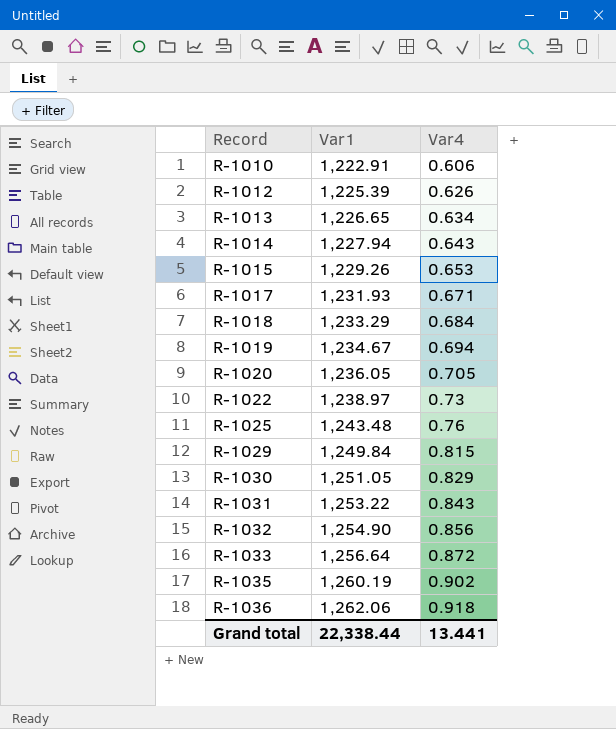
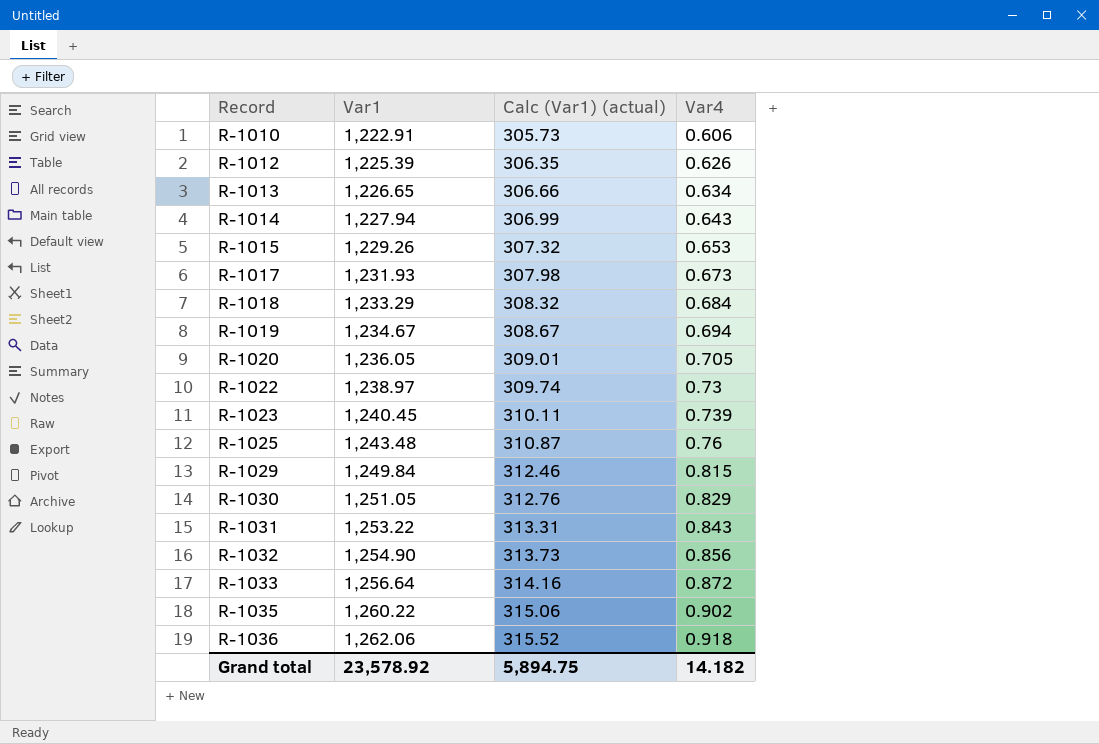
column Calc (Var1) (actual) | formula: none -> [Var1] * 0.25
R-1017 | Var4: 0.671 -> 0.673
row R-1023: none -> 1,240.45 | 310.11 | 0.739
R-1035 | Var1: 1,260.19 -> 1,260.22
Grand total | Var1: 22,338.44 -> 23,578.92
Grand total | Var4: 13.441 -> 14.182

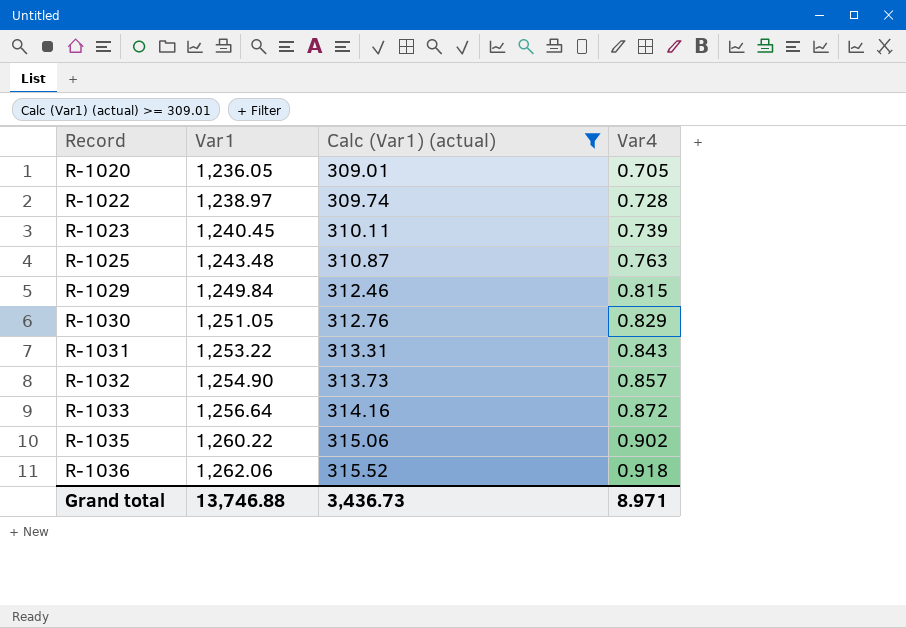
filter: none -> Calc (Var1) (actual) >= 309.01
R-1022 | Var4: 0.73 -> 0.728
R-1025 | Var4: 0.76 -> 0.763
R-1032 | Var4: 0.856 -> 0.857
Grand total | Var1: 23,578.92 -> 13,746.88
Grand total | Calc (Var1) (actual): 5,894.75 -> 3,436.73
Grand total | Var4: 14.182 -> 8.971

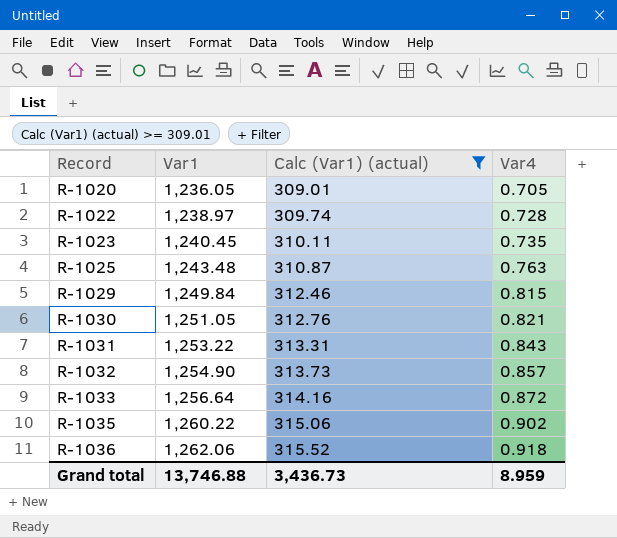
R-1023 | Var4: 0.739 -> 0.735
R-1030 | Var4: 0.829 -> 0.821
Grand total | Var4: 8.971 -> 8.959

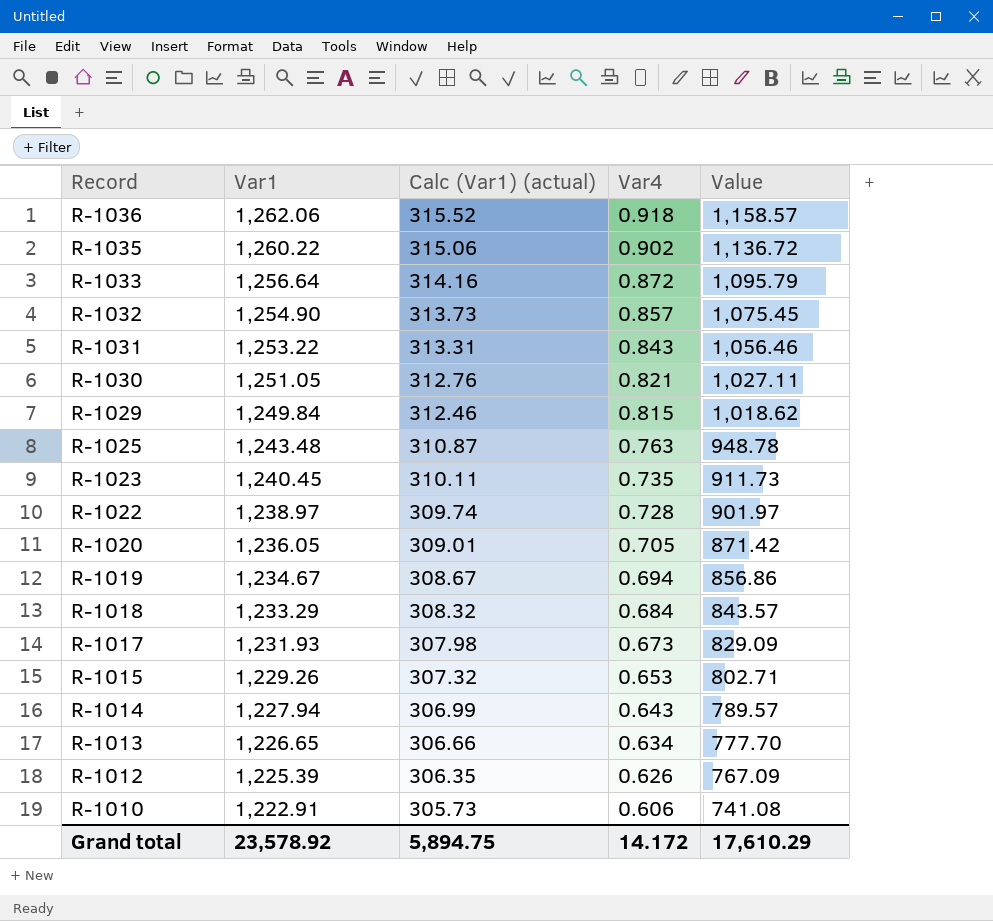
filter: Calc (Var1) (actual) >= 309.01 -> none
row order: Record ascending -> Record descending
column Value | formula: none -> [Var1] * [Var4]
Grand total | Var1: 13,746.88 -> 23,578.92
Grand total | Calc (Var1) (actual): 3,436.73 -> 5,894.75
Grand total | Var4: 8.959 -> 14.172

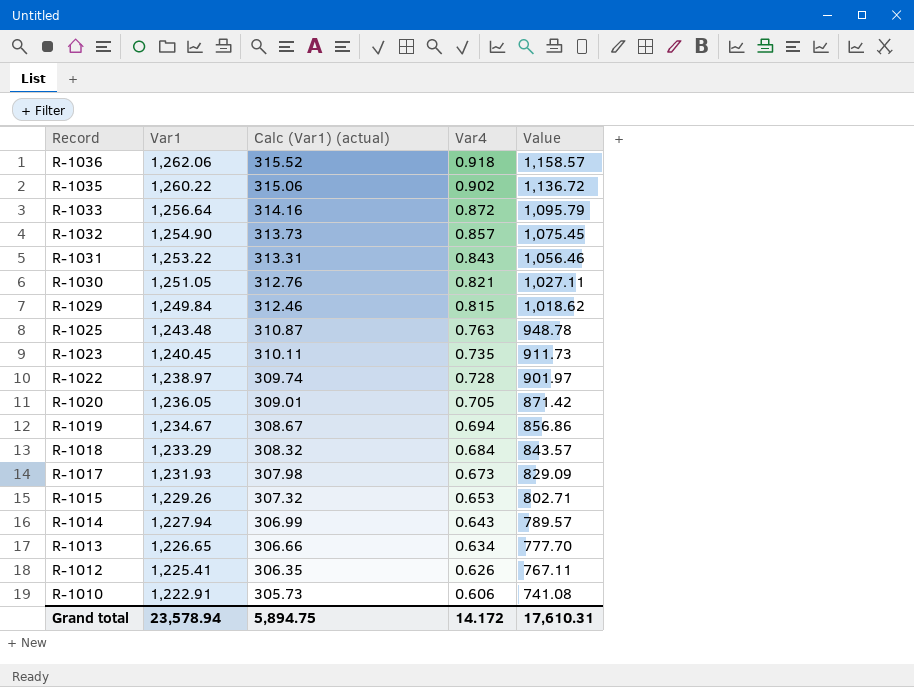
R-1012 | Var1: 1,225.39 -> 1,225.41
R-1012 | Value: 767.09 -> 767.11
Grand total | Var1: 23,578.92 -> 23,578.94
Grand total | Value: 17,610.29 -> 17,610.31

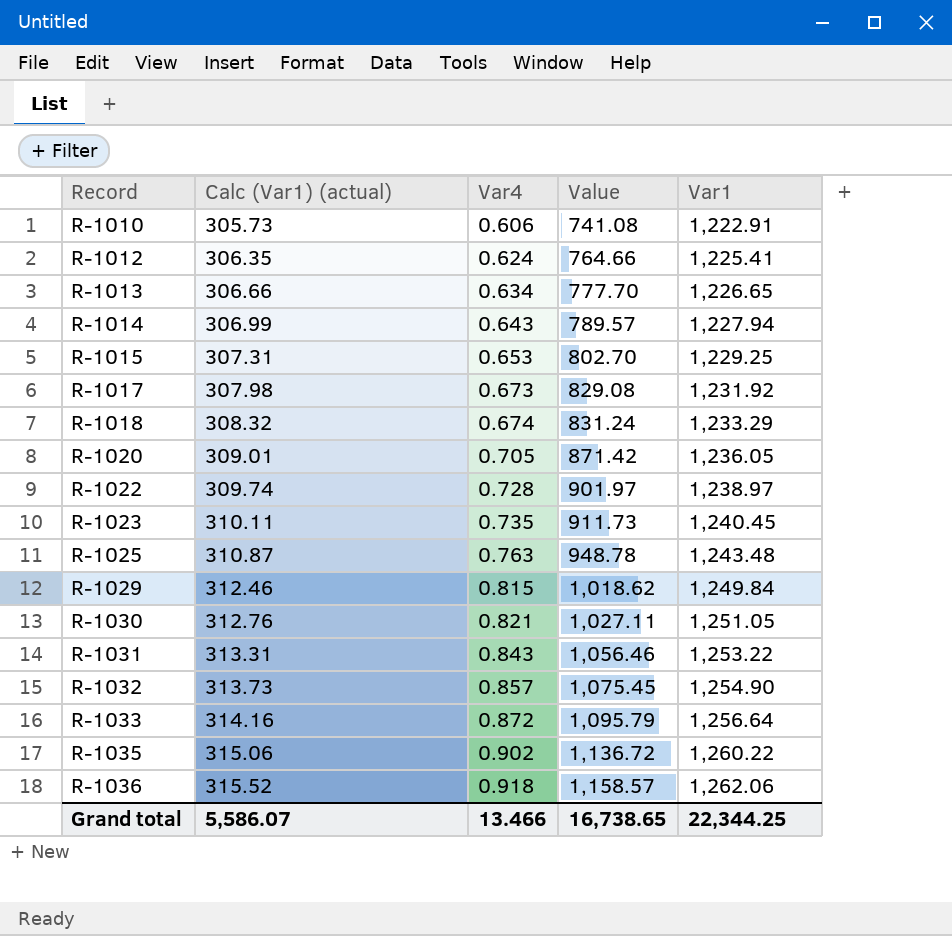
row order: Record descending -> Record ascending
column Var1 | position: 2 -> 5
row R-1019: 1,234.67 | 308.67 | 0.694 | 856.86 -> none
R-1012 | Var4: 0.626 -> 0.624
R-1012 | Value: 767.11 -> 764.66
R-1015 | Calc (Var1) (actual): 307.32 -> 307.31
R-1015 | Value: 802.71 -> 802.70
R-1015 | Var1: 1,229.26 -> 1,229.25
R-1017 | Value: 829.09 -> 829.08
R-1017 | Var1: 1,231.93 -> 1,231.92
R-1018 | Var4: 0.684 -> 0.674
R-1018 | Value: 843.57 -> 831.24
Grand total | Calc (Var1) (actual): 5,894.75 -> 5,586.07
Grand total | Var4: 14.172 -> 13.466
Grand total | Value: 17,610.31 -> 16,738.65
Grand total | Var1: 23,578.94 -> 22,344.25

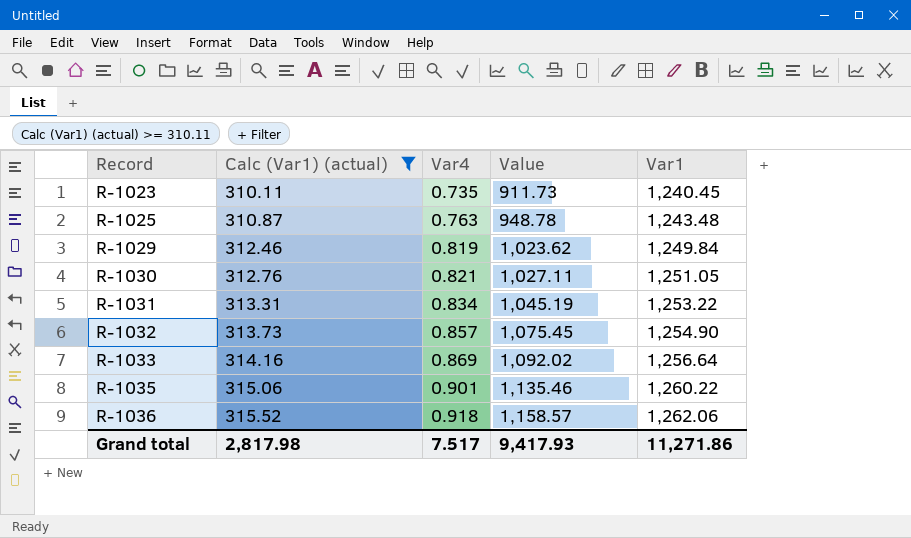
filter: none -> Calc (Var1) (actual) >= 310.11
R-1029 | Var4: 0.815 -> 0.819
R-1029 | Value: 1,018.62 -> 1,023.62
R-1031 | Var4: 0.843 -> 0.834
R-1031 | Value: 1,056.46 -> 1,045.19
R-1033 | Var4: 0.872 -> 0.869
R-1033 | Value: 1,095.79 -> 1,092.02
R-1035 | Var4: 0.902 -> 0.901
R-1035 | Value: 1,136.72 -> 1,135.46
Grand total | Calc (Var1) (actual): 5,586.07 -> 2,817.98
Grand total | Var4: 13.466 -> 7.517
Grand total | Value: 16,738.65 -> 9,417.93
Grand total | Var1: 22,344.25 -> 11,271.86

